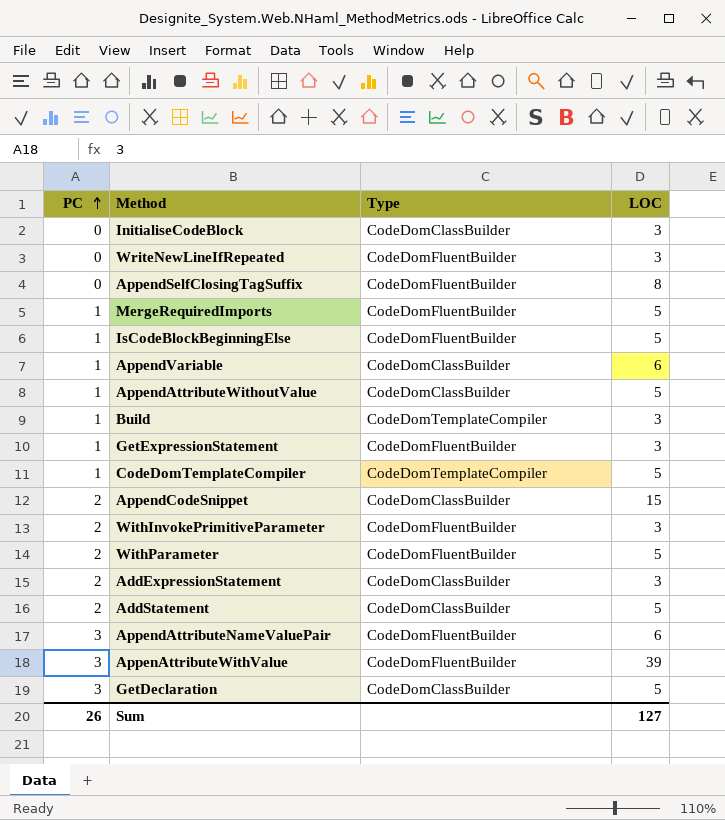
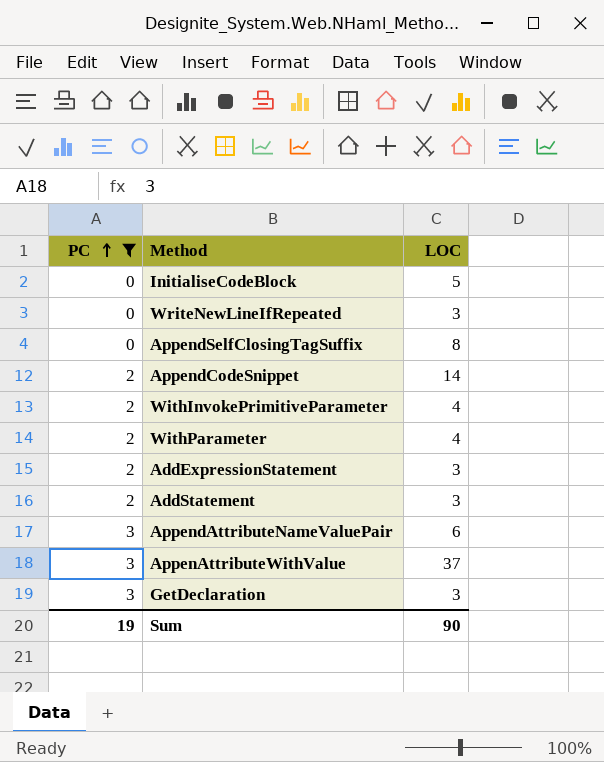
filter: none -> PC != 1
column Type | position: 3 -> none
InitialiseCodeBlock | LOC: 3 -> 5
AppendCodeSnippet | LOC: 15 -> 14
WithInvokePrimitiveParameter | LOC: 3 -> 4
WithParameter | LOC: 5 -> 4
AddStatement | LOC: 5 -> 3
AppenAttributeWithValue | LOC: 39 -> 37
GetDeclaration | LOC: 5 -> 3
Sum | PC: 26 -> 19
Sum | LOC: 127 -> 90

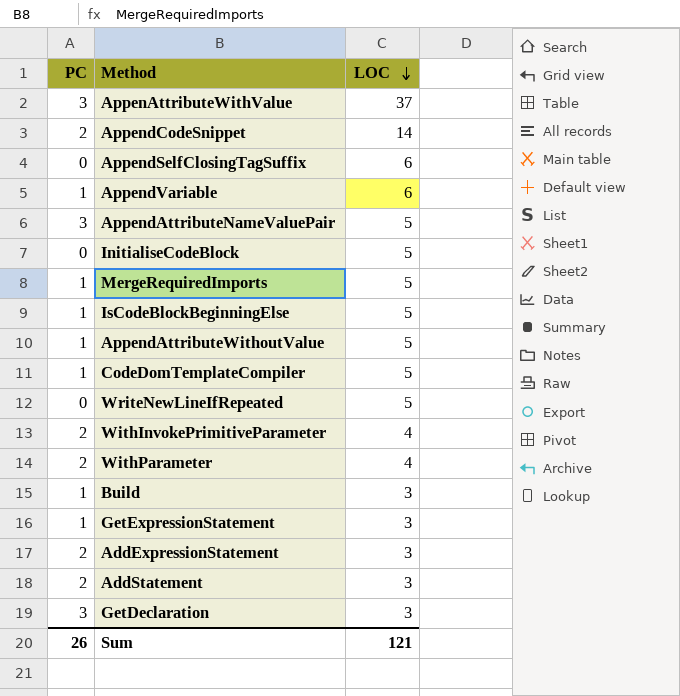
filter: PC != 1 -> none
row order: PC ascending -> LOC descending
AppendSelfClosingTagSuffix | LOC: 8 -> 6
AppendAttributeNameValuePair | LOC: 6 -> 5
WriteNewLineIfRepeated | LOC: 3 -> 5
Sum | PC: 19 -> 26
Sum | LOC: 90 -> 121

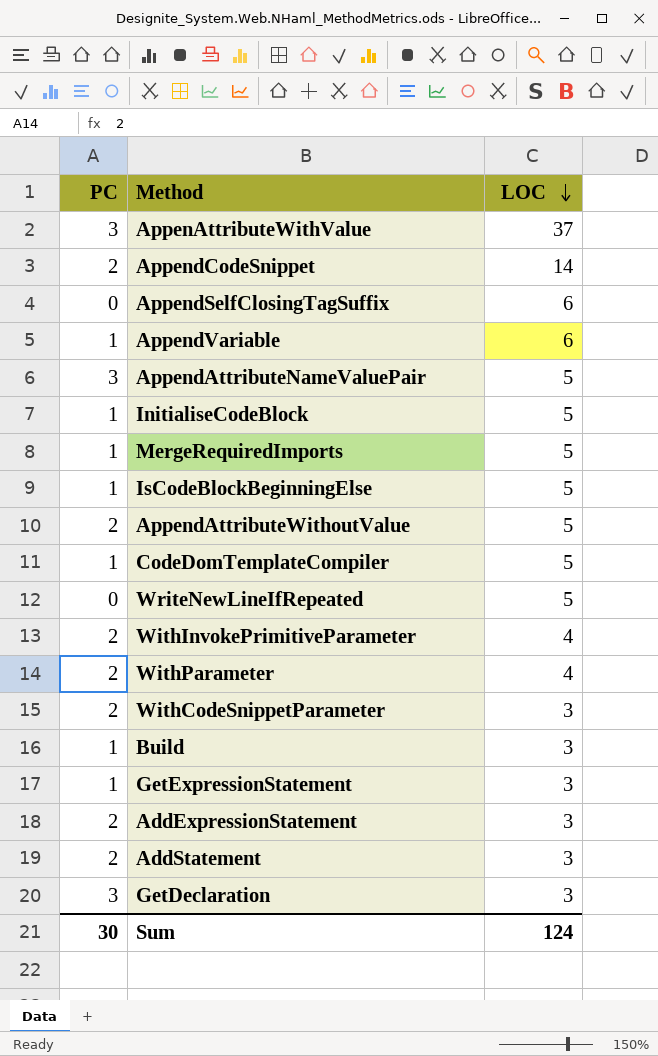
InitialiseCodeBlock | PC: 0 -> 1
AppendAttributeWithoutValue | PC: 1 -> 2
row WithCodeSnippetParameter: none -> 2 | 3
Sum | PC: 26 -> 30
Sum | LOC: 121 -> 124

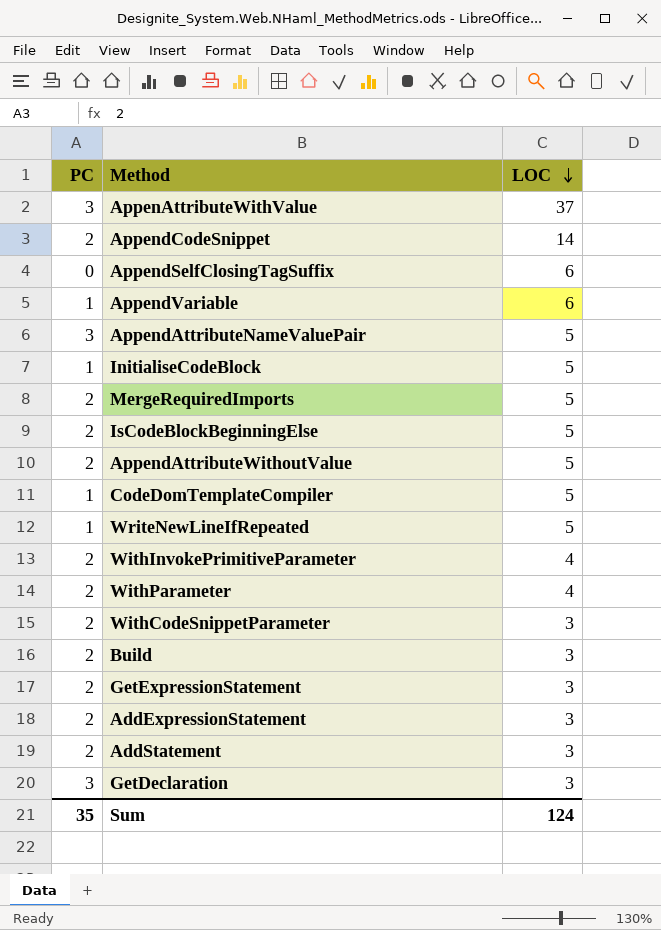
MergeRequiredImports | PC: 1 -> 2
IsCodeBlockBeginningElse | PC: 1 -> 2
WriteNewLineIfRepeated | PC: 0 -> 1
Build | PC: 1 -> 2
GetExpressionStatement | PC: 1 -> 2
Sum | PC: 30 -> 35

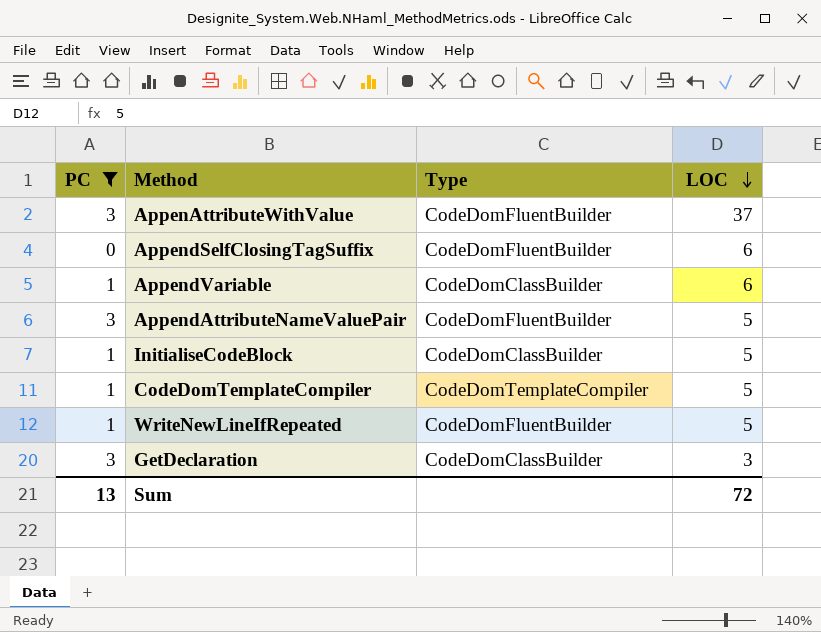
filter: none -> PC != 2
column Type | position: none -> 3
Sum | PC: 35 -> 13
Sum | LOC: 124 -> 72

